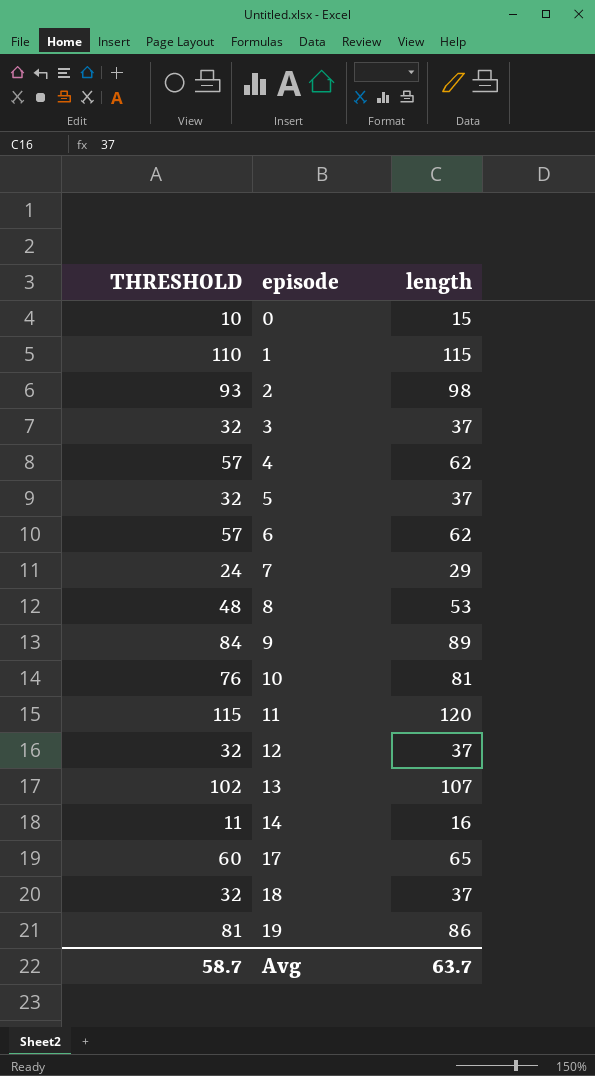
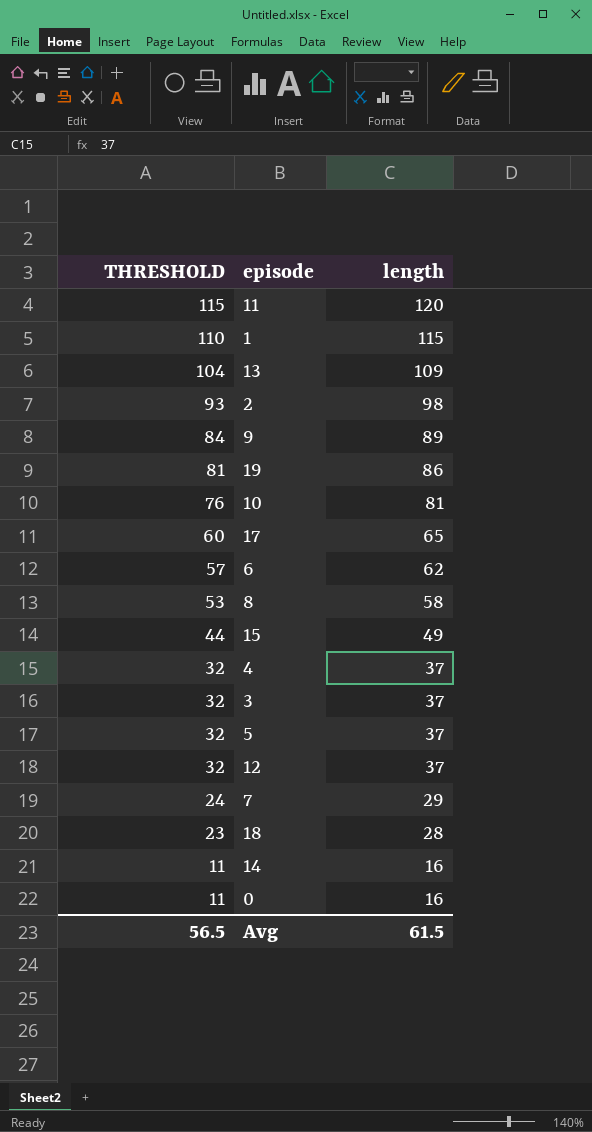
row order: episode ascending -> THRESHOLD descending
13 | THRESHOLD: 102 -> 104
13 | length: 107 -> 109
8 | THRESHOLD: 48 -> 53
8 | length: 53 -> 58
row 15: none -> 44 | 49
4 | THRESHOLD: 57 -> 32
4 | length: 62 -> 37
18 | THRESHOLD: 32 -> 23
18 | length: 37 -> 28
0 | THRESHOLD: 10 -> 11
0 | length: 15 -> 16
Avg | THRESHOLD: 58.7 -> 56.5
Avg | length: 63.7 -> 61.5

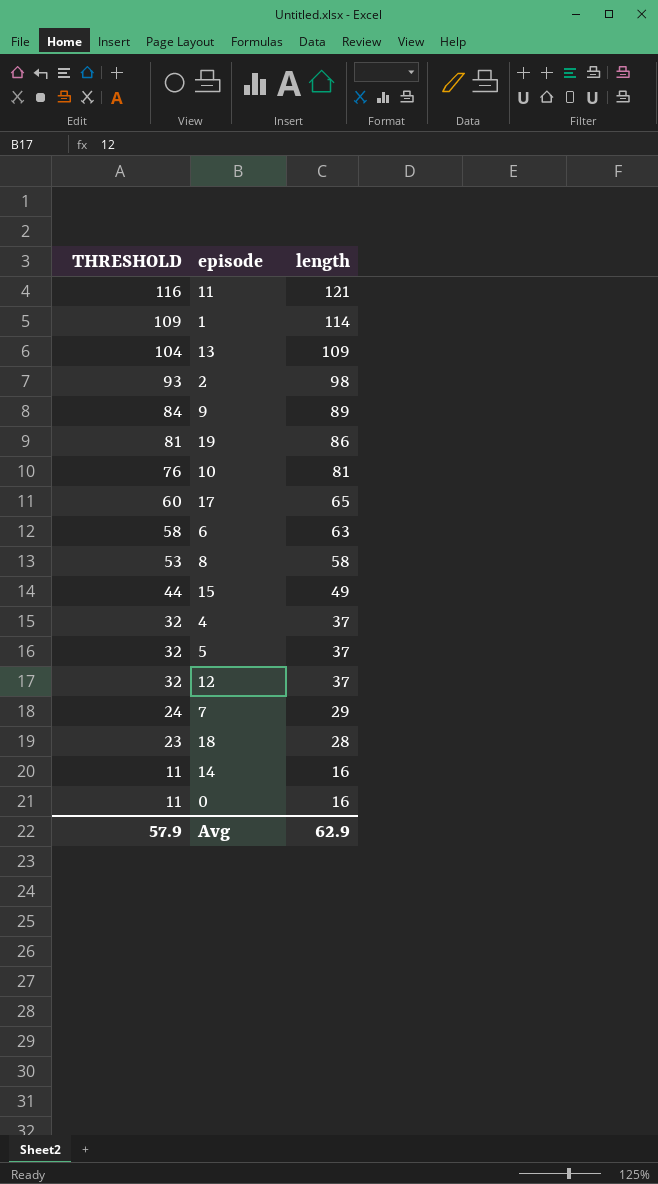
row 3: 32 | 37 -> none
11 | THRESHOLD: 115 -> 116
11 | length: 120 -> 121
1 | THRESHOLD: 110 -> 109
1 | length: 115 -> 114
6 | THRESHOLD: 57 -> 58
6 | length: 62 -> 63
Avg | THRESHOLD: 56.5 -> 57.9
Avg | length: 61.5 -> 62.9

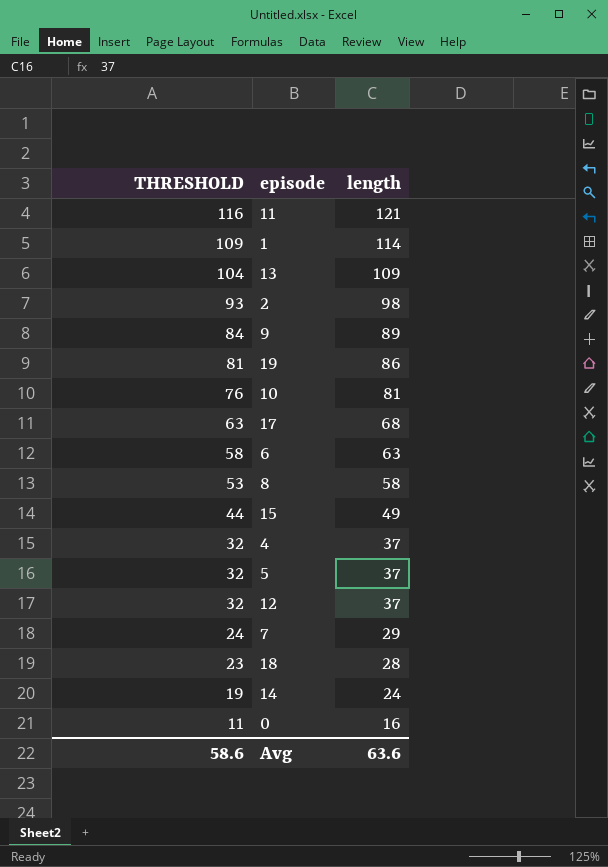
17 | THRESHOLD: 60 -> 63
17 | length: 65 -> 68
14 | THRESHOLD: 11 -> 19
14 | length: 16 -> 24
Avg | THRESHOLD: 57.9 -> 58.6
Avg | length: 62.9 -> 63.6

